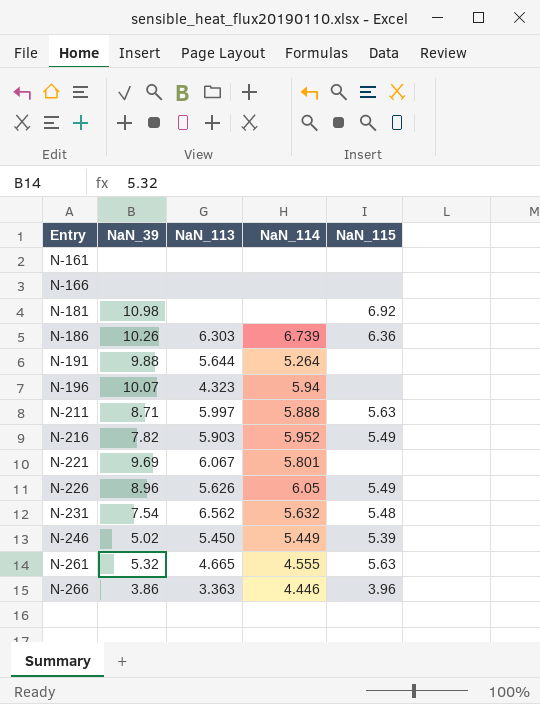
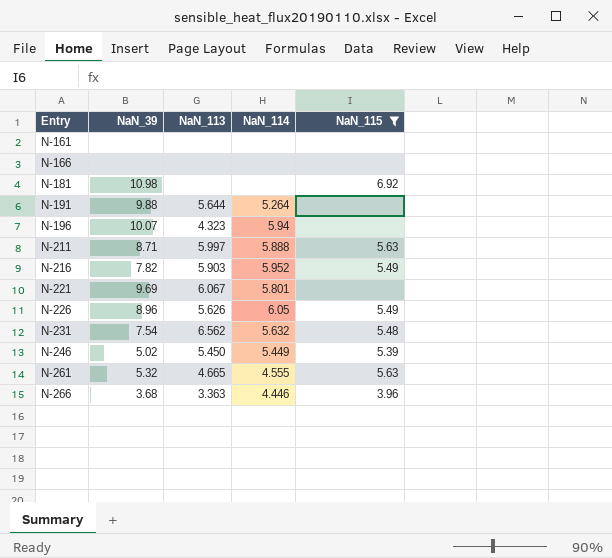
filter: none -> NaN_115 != 6.36
N-266 | NaN_39: 3.86 -> 3.68

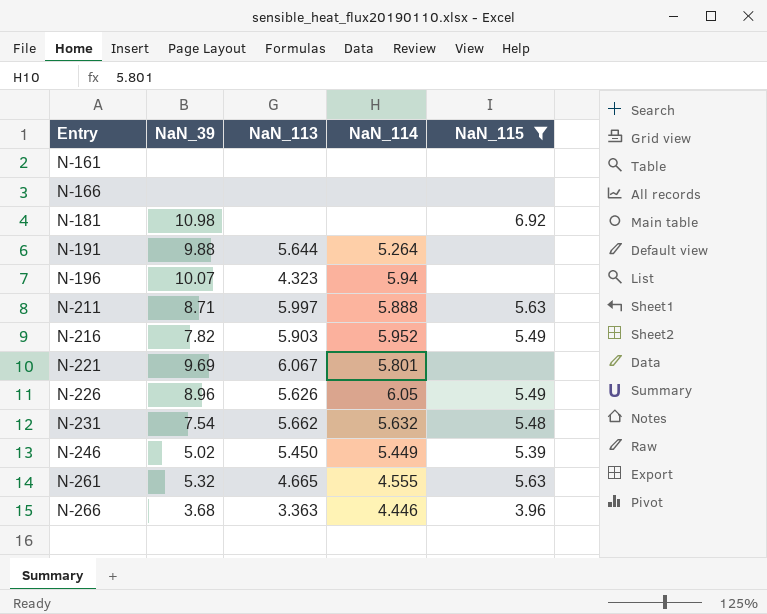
N-231 | NaN_113: 6.562 -> 5.662

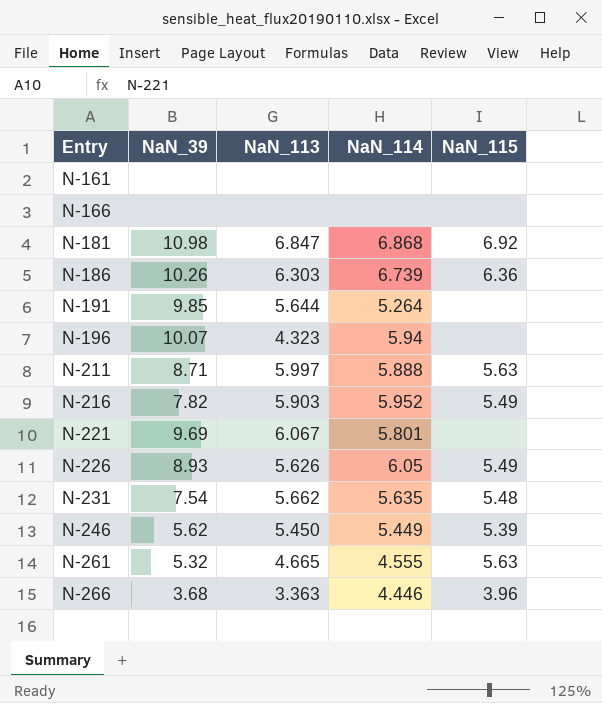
filter: NaN_115 != 6.36 -> none
N-181 | NaN_113: none -> 6.847
N-181 | NaN_114: none -> 6.868
N-191 | NaN_39: 9.88 -> 9.85
N-226 | NaN_39: 8.96 -> 8.93
N-231 | NaN_114: 5.632 -> 5.635
N-246 | NaN_39: 5.02 -> 5.62

